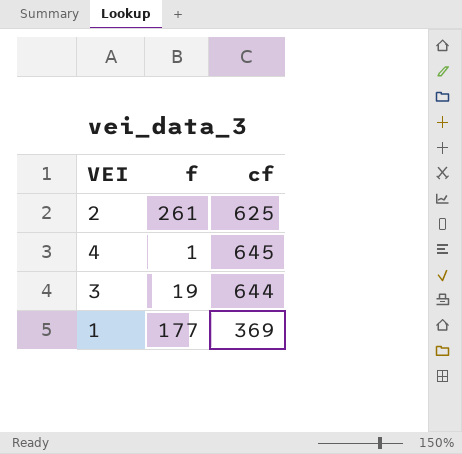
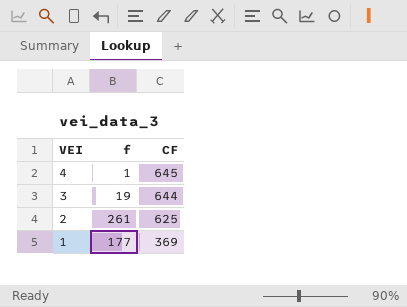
row order: none -> VEI descending
column name: cf -> CF

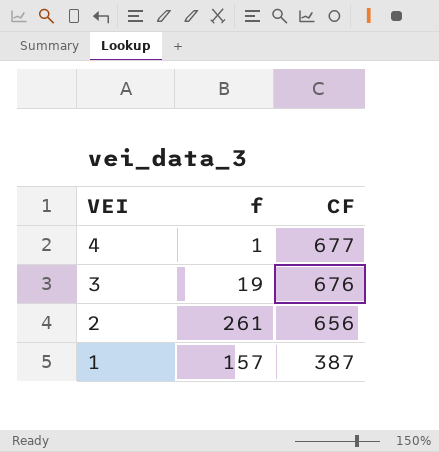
4 | CF: 645 -> 677
3 | CF: 644 -> 676
2 | CF: 625 -> 656
1 | f: 177 -> 157
1 | CF: 369 -> 387

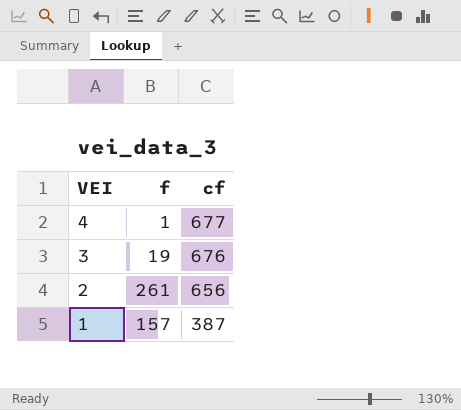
column name: CF -> cf

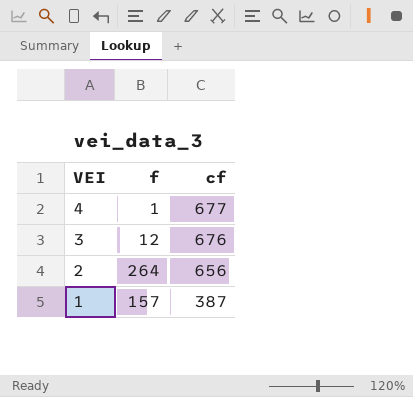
3 | f: 19 -> 12
2 | f: 261 -> 264

